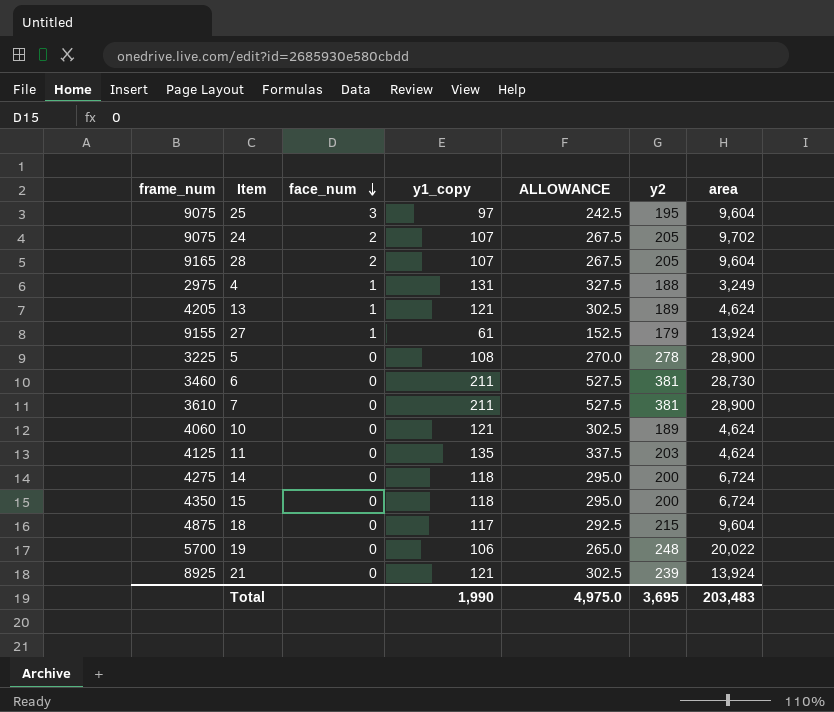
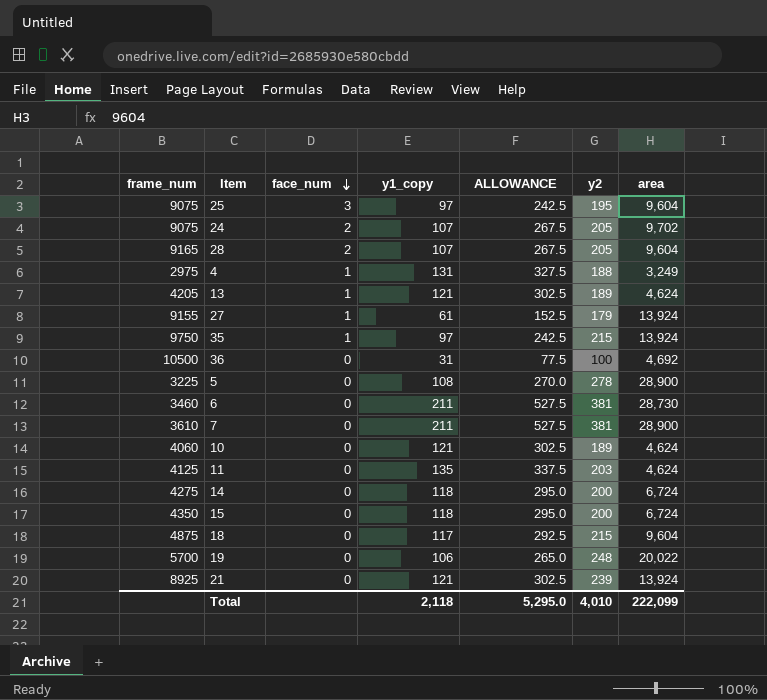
row 35: none -> 9750 | 1 | 97 | 242.5 | 215 | 13,924
row 36: none -> 10500 | 0 | 31 | 77.5 | 100 | 4,692
Total | y1_copy: 1,990 -> 2,118
Total | ALLOWANCE: 4,975.0 -> 5,295.0
Total | y2: 3,695 -> 4,010
Total | area: 203,483 -> 222,099

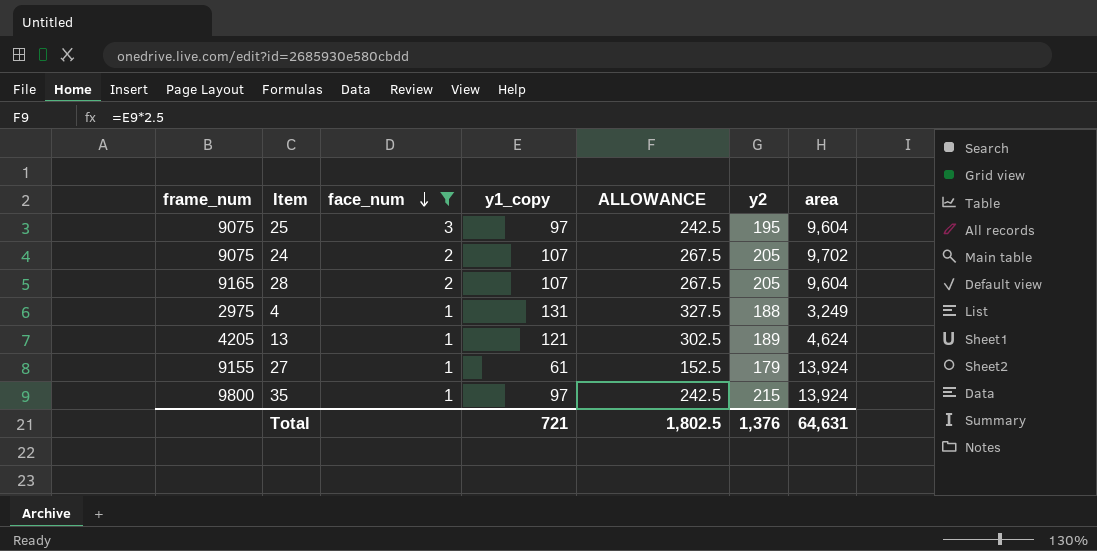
filter: none -> face_num != 0
35 | frame_num: 9750 -> 9800
Total | y1_copy: 2,118 -> 721
Total | ALLOWANCE: 5,295.0 -> 1,802.5
Total | y2: 4,010 -> 1,376
Total | area: 222,099 -> 64,631

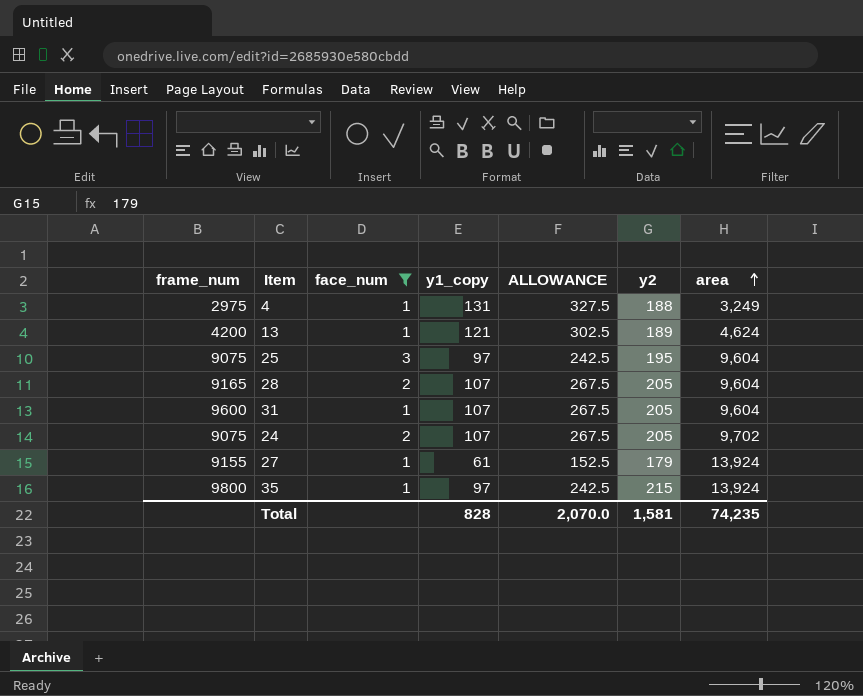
row order: face_num descending -> area ascending
13 | frame_num: 4205 -> 4200
row 31: none -> 9600 | 1 | 107 | 267.5 | 205 | 9,604
Total | y1_copy: 721 -> 828
Total | ALLOWANCE: 1,802.5 -> 2,070.0
Total | y2: 1,376 -> 1,581
Total | area: 64,631 -> 74,235

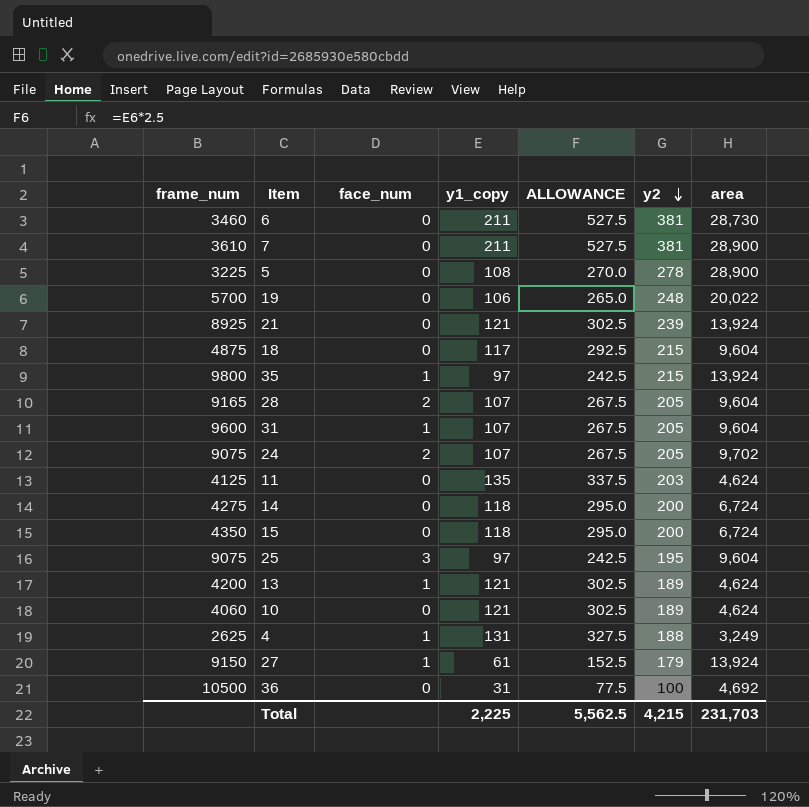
filter: face_num != 0 -> none
row order: area ascending -> y2 descending
4 | frame_num: 2975 -> 2625
27 | frame_num: 9155 -> 9150
Total | y1_copy: 828 -> 2,225
Total | ALLOWANCE: 2,070.0 -> 5,562.5
Total | y2: 1,581 -> 4,215
Total | area: 74,235 -> 231,703

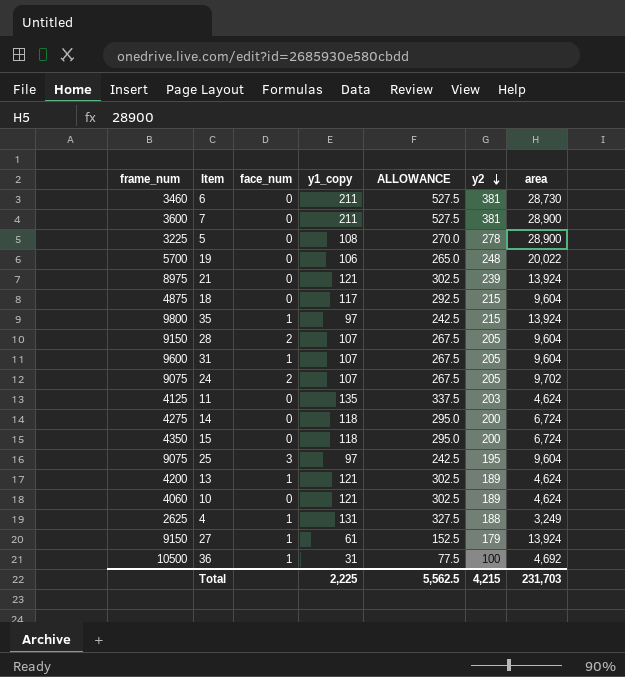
7 | frame_num: 3610 -> 3600
21 | frame_num: 8925 -> 8975
28 | frame_num: 9165 -> 9150
36 | face_num: 0 -> 1

